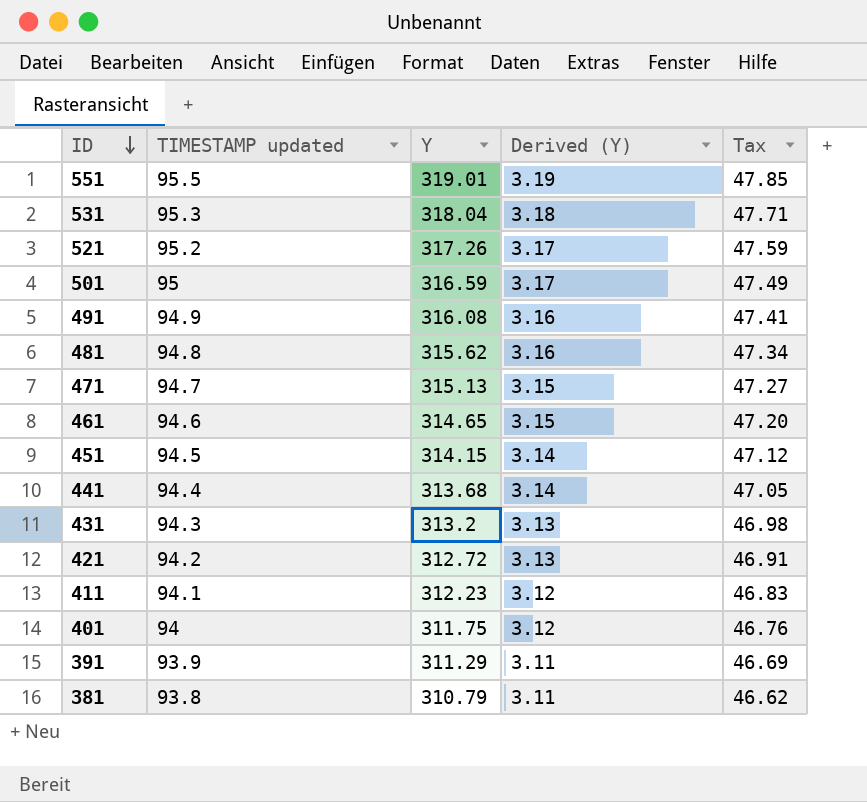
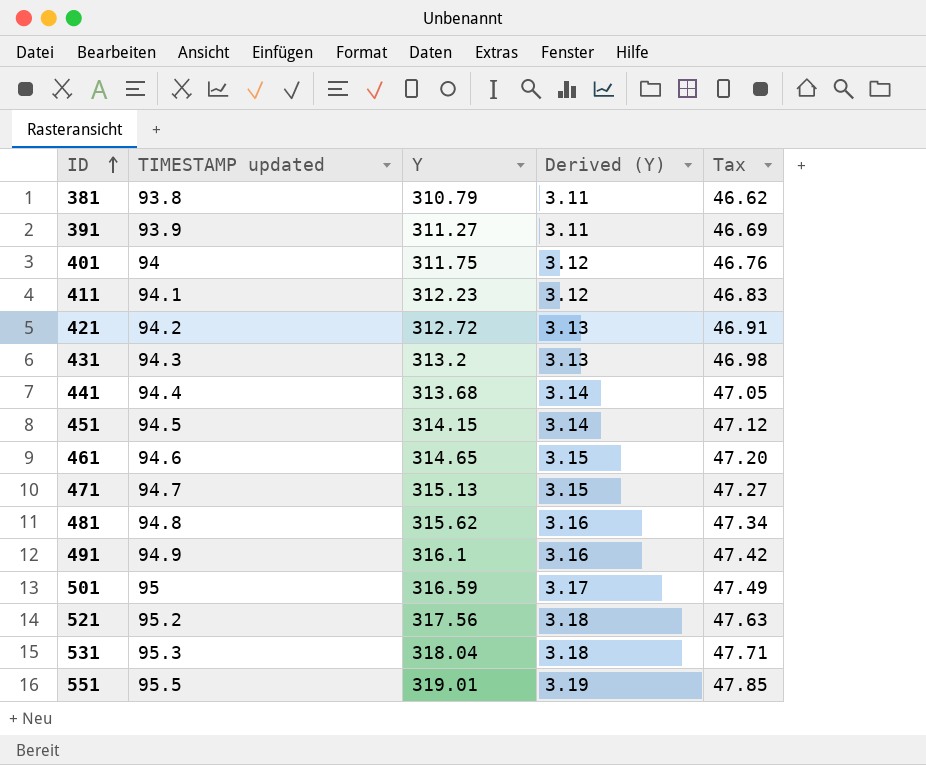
row order: ID descending -> ID ascending
391 | Y: 311.29 -> 311.27
491 | Y: 316.08 -> 316.1
491 | Tax: 47.41 -> 47.42
521 | Y: 317.26 -> 317.56
521 | Derived (Y): 3.17 -> 3.18
521 | Tax: 47.59 -> 47.63

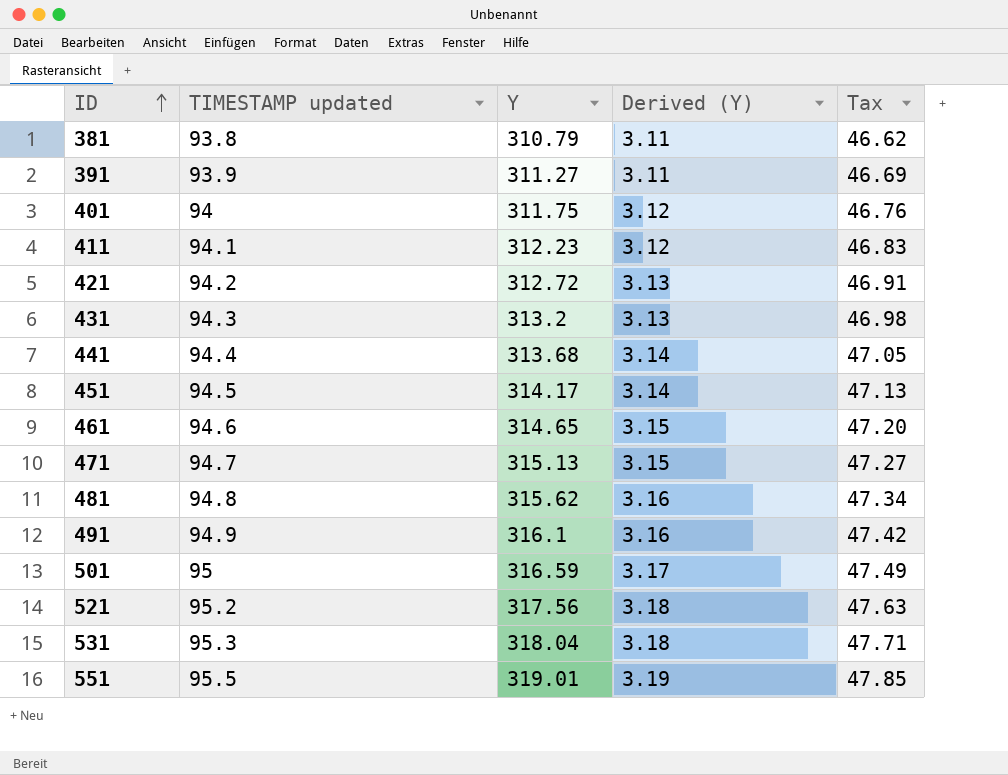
451 | Y: 314.15 -> 314.17
451 | Tax: 47.12 -> 47.13

